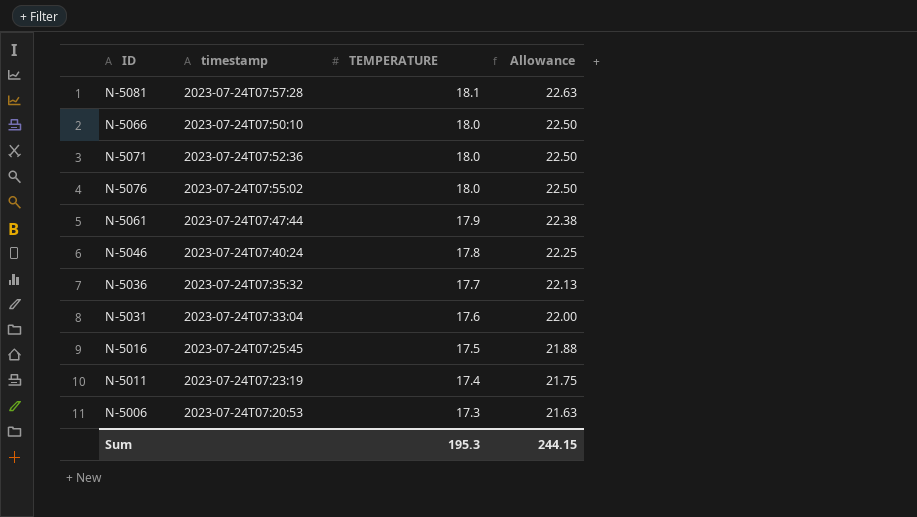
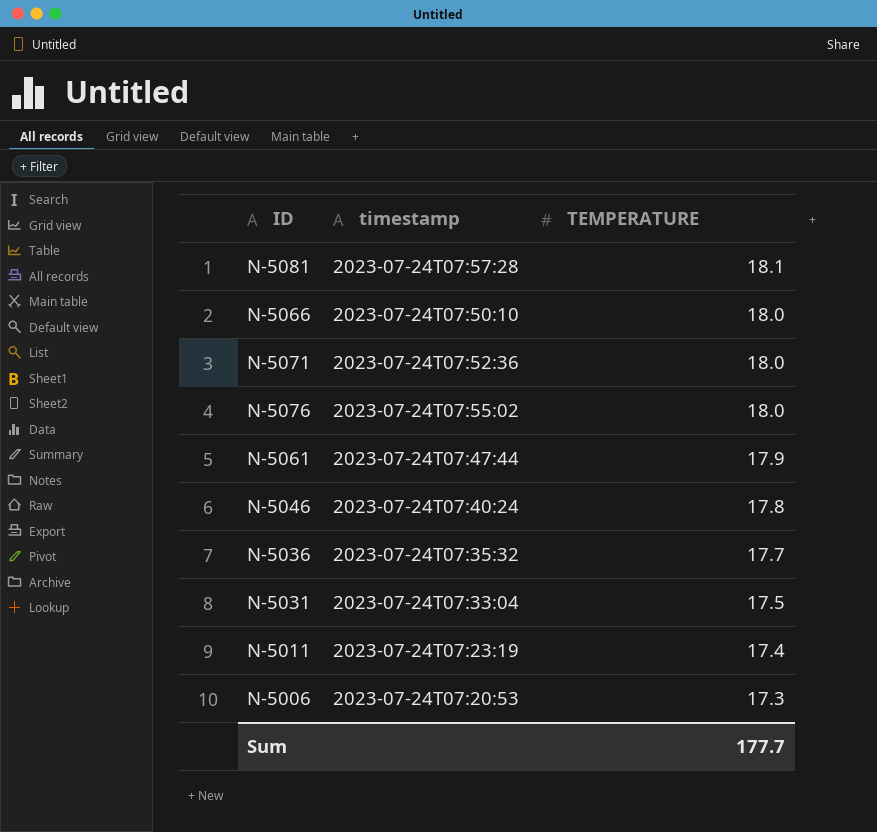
column Allowance | formula: [TEMPERATURE] * 1.25 -> none
row N-5016: 2023-07-24T07:25:45 | 17.5 | 21.88 -> none
N-5031 | TEMPERATURE: 17.6 -> 17.5
Sum | TEMPERATURE: 195.3 -> 177.7

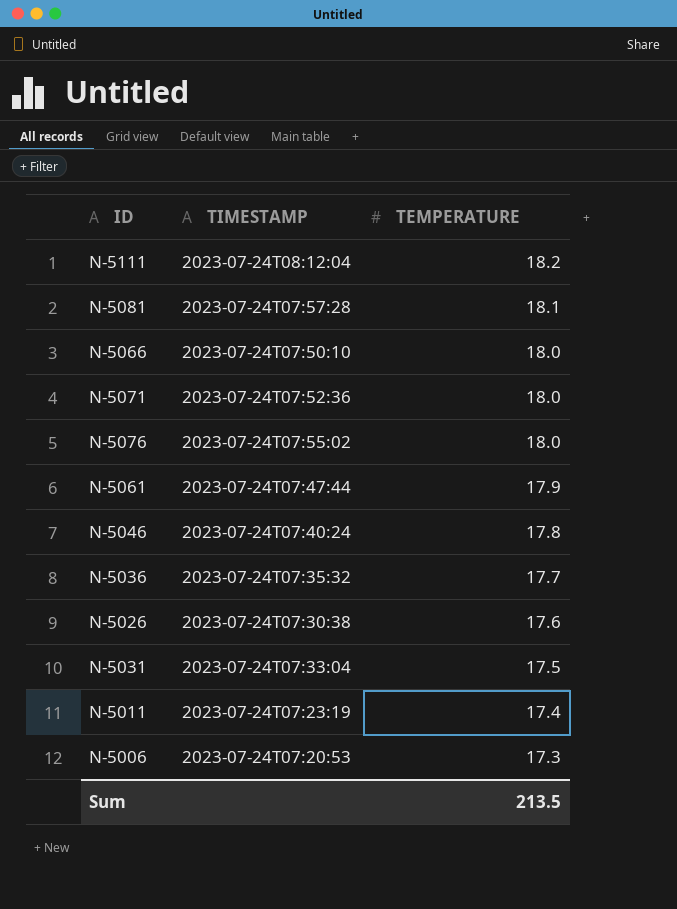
column name: timestamp -> TIMESTAMP
row N-5111: none -> 2023-07-24T08:12:04 | 18.2
row N-5026: none -> 2023-07-24T07:30:38 | 17.6
Sum | TEMPERATURE: 177.7 -> 213.5

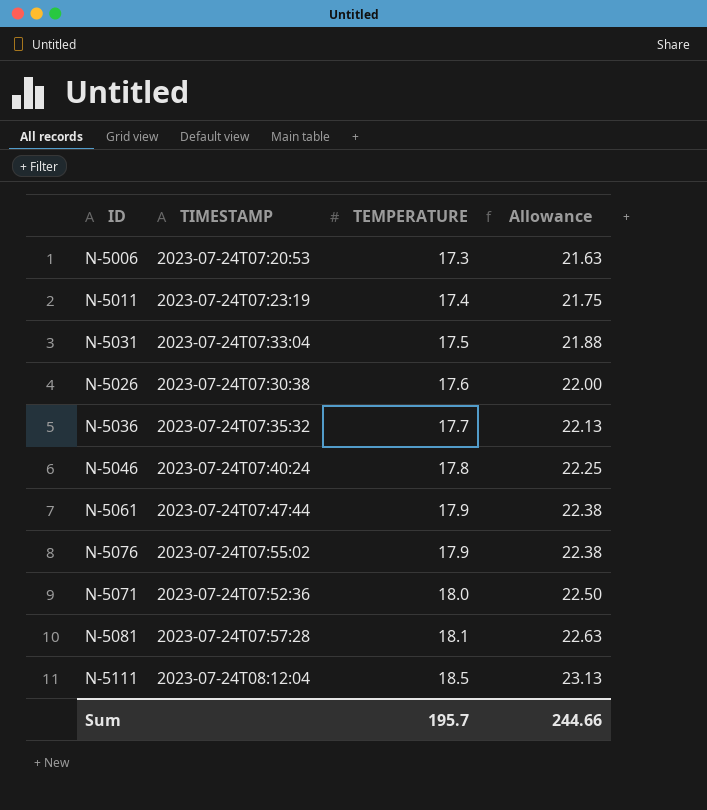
row order: TEMPERATURE descending -> TEMPERATURE ascending
column Allowance | formula: none -> [TEMPERATURE] * 1.25
row N-5066: 2023-07-24T07:50:10 | 18.0 -> none
N-5076 | TEMPERATURE: 18.0 -> 17.9
N-5111 | TEMPERATURE: 18.2 -> 18.5
Sum | TEMPERATURE: 213.5 -> 195.7

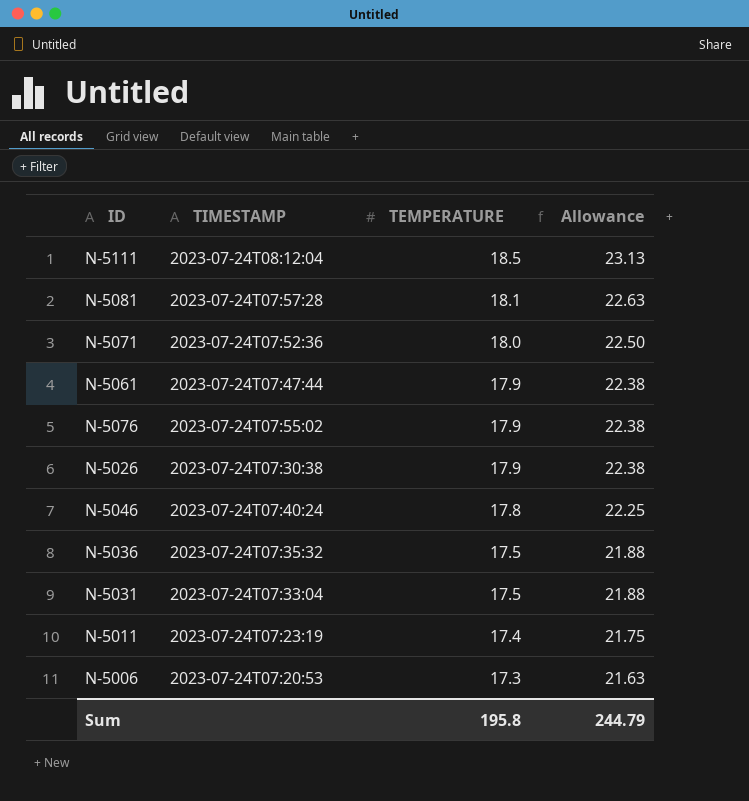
row order: TEMPERATURE ascending -> TEMPERATURE descending
N-5026 | TEMPERATURE: 17.6 -> 17.9
N-5026 | Allowance: 22.00 -> 22.38
N-5036 | TEMPERATURE: 17.7 -> 17.5
N-5036 | Allowance: 22.13 -> 21.88
Sum | TEMPERATURE: 195.7 -> 195.8
Sum | Allowance: 244.66 -> 244.79

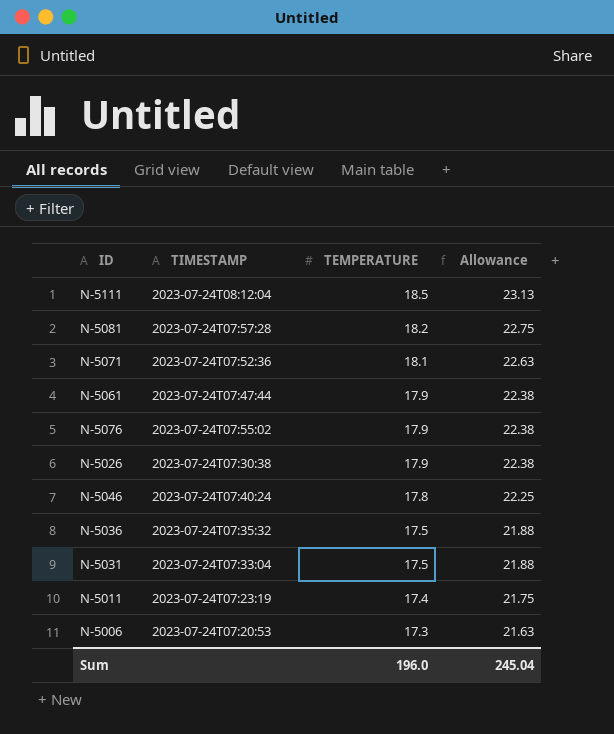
N-5081 | TEMPERATURE: 18.1 -> 18.2
N-5081 | Allowance: 22.63 -> 22.75
N-5071 | TEMPERATURE: 18.0 -> 18.1
N-5071 | Allowance: 22.50 -> 22.63
Sum | TEMPERATURE: 195.8 -> 196.0
Sum | Allowance: 244.79 -> 245.04

